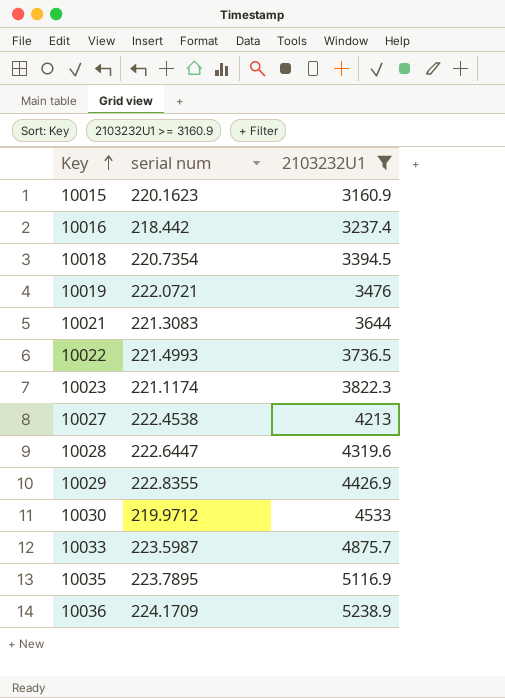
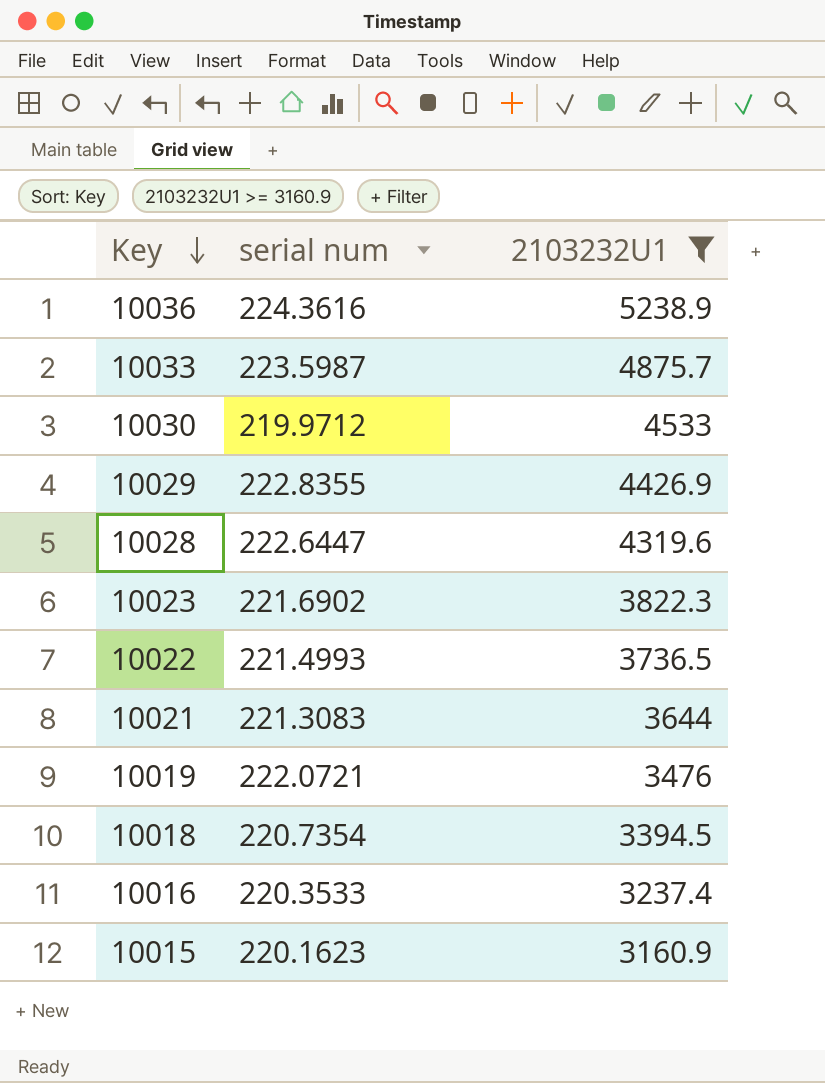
row order: Key ascending -> Key descending
row 10027: 222.4538 | 4213 -> none
row 10035: 223.7895 | 5116.9 -> none
10036 | serial num: 224.1709 -> 224.3616
10023 | serial num: 221.1174 -> 221.6902
10016 | serial num: 218.442 -> 220.3533

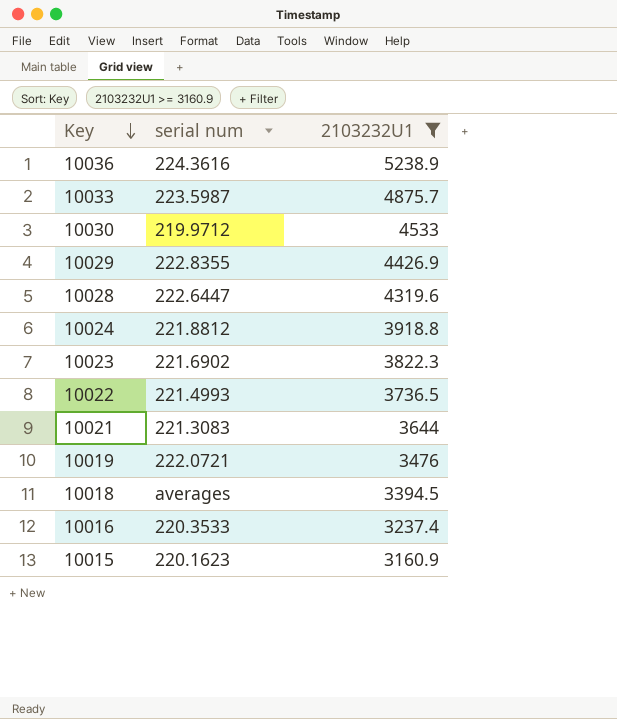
row 10024: none -> 221.8812 | 3918.8
10018 | serial num: 220.7354 -> averages

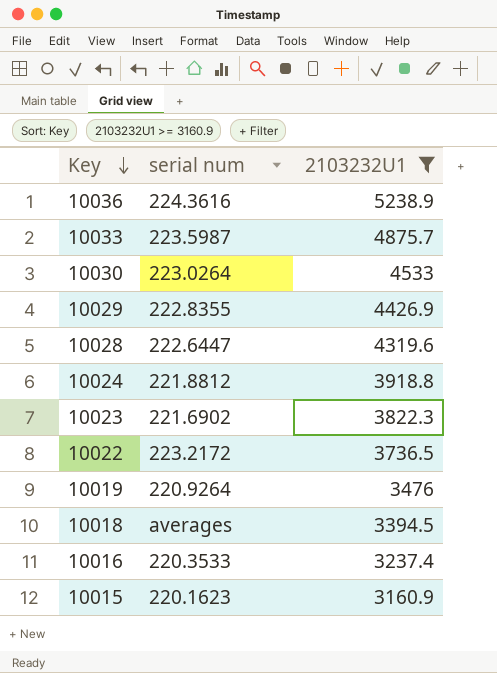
row 10021: 221.3083 | 3644 -> none
10030 | serial num: 219.9712 -> 223.0264
10022 | serial num: 221.4993 -> 223.2172
10019 | serial num: 222.0721 -> 220.9264

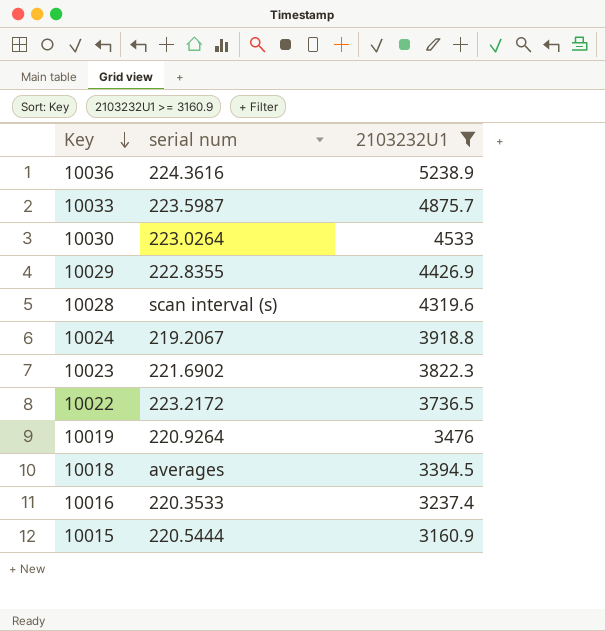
10028 | serial num: 222.6447 -> scan interval (s)
10024 | serial num: 221.8812 -> 219.2067
10015 | serial num: 220.1623 -> 220.5444

